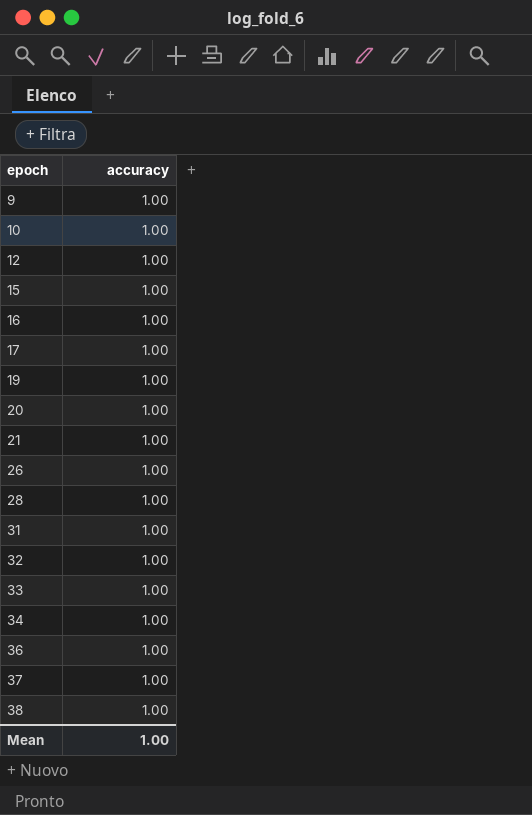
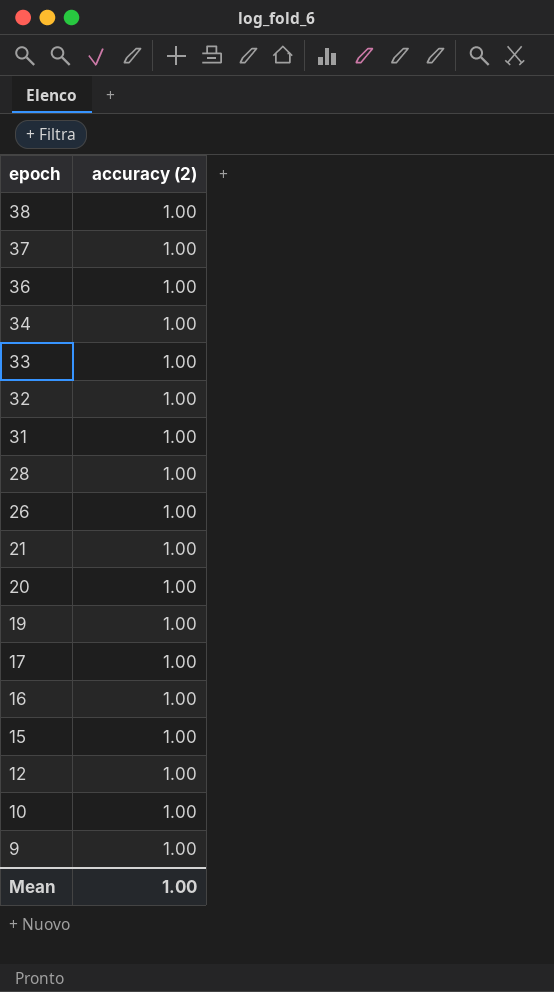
row order: epoch ascending -> epoch descending
column name: accuracy -> accuracy (2)

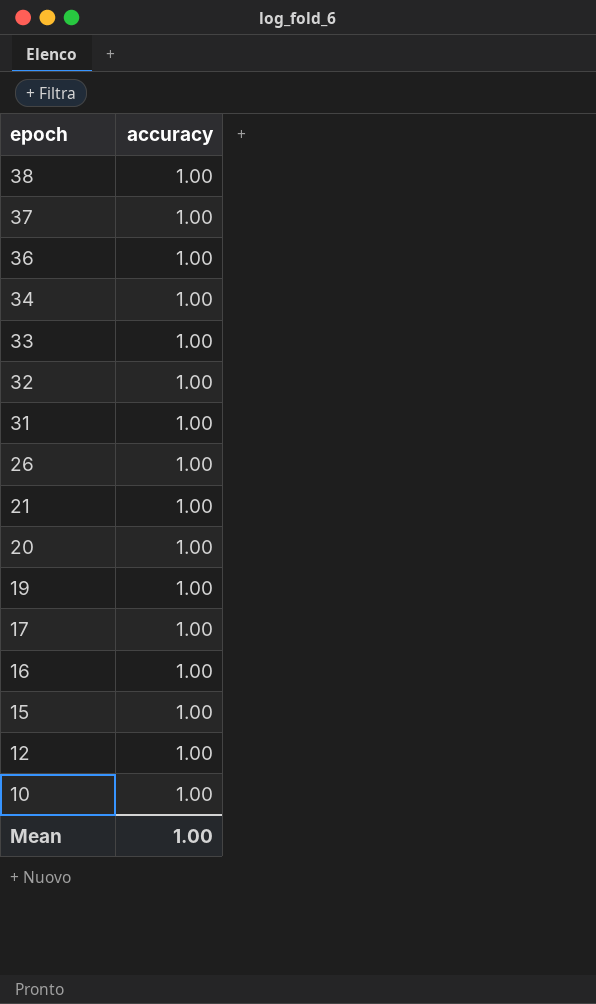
column name: accuracy (2) -> accuracy
row 28: 1.00 -> none
row 9: 1.00 -> none

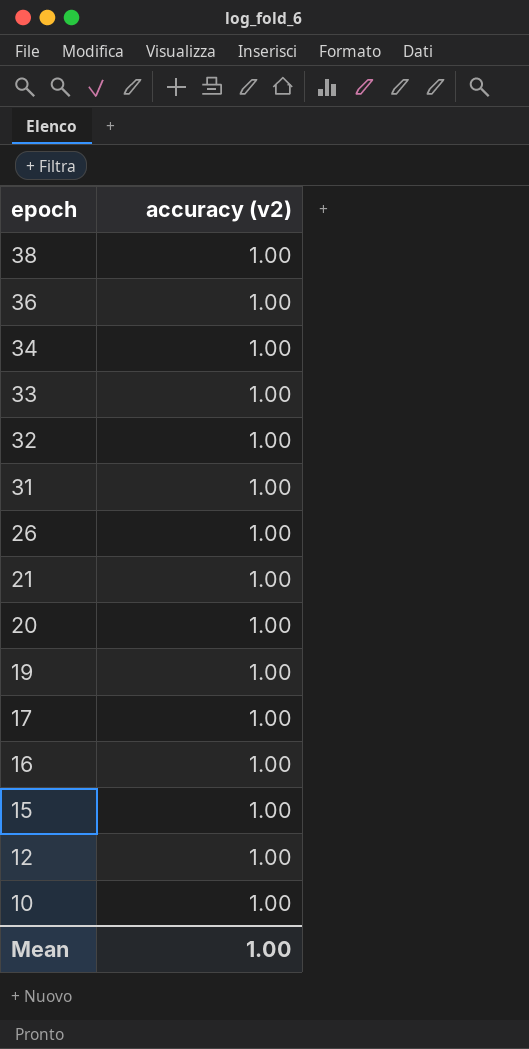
column name: accuracy -> accuracy (v2)
row 37: 1.00 -> none

